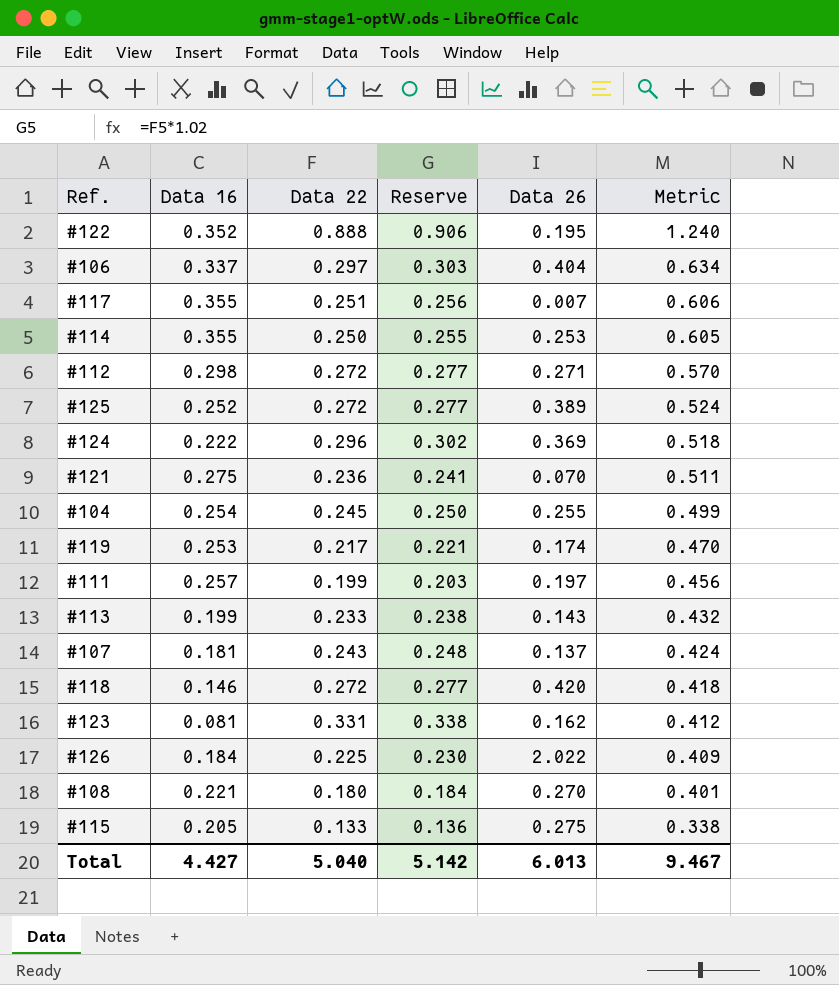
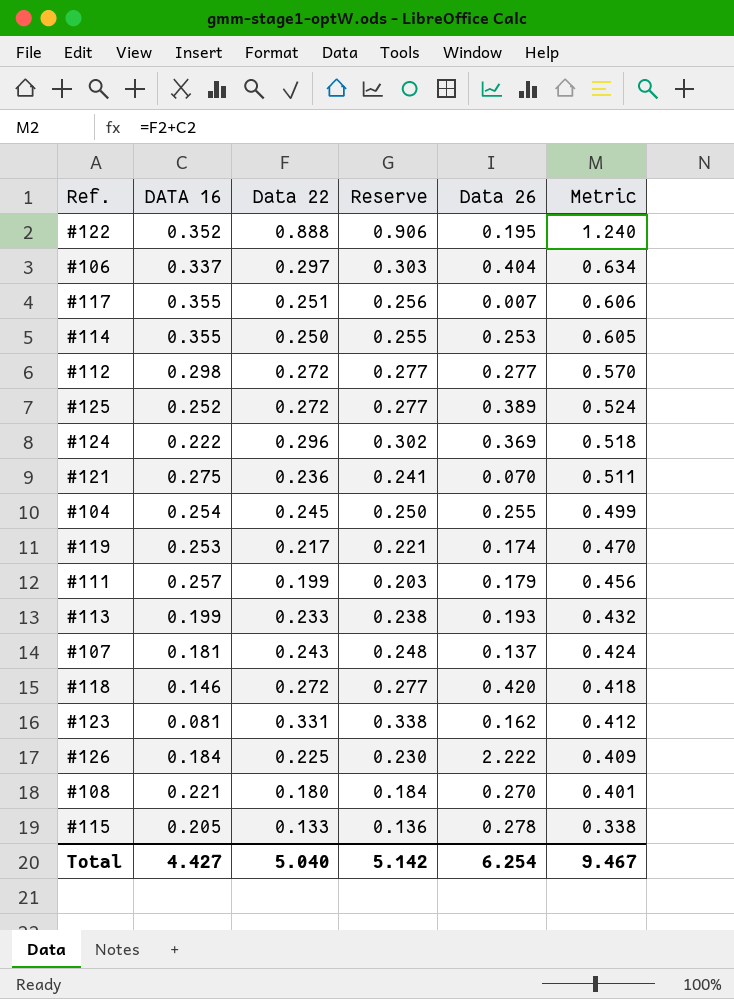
column name: Data 16 -> DATA 16
#112 | Data 26: 0.271 -> 0.277
#111 | Data 26: 0.197 -> 0.179
#113 | Data 26: 0.143 -> 0.193
#126 | Data 26: 2.022 -> 2.222
#115 | Data 26: 0.275 -> 0.278
Total | Data 26: 6.013 -> 6.254

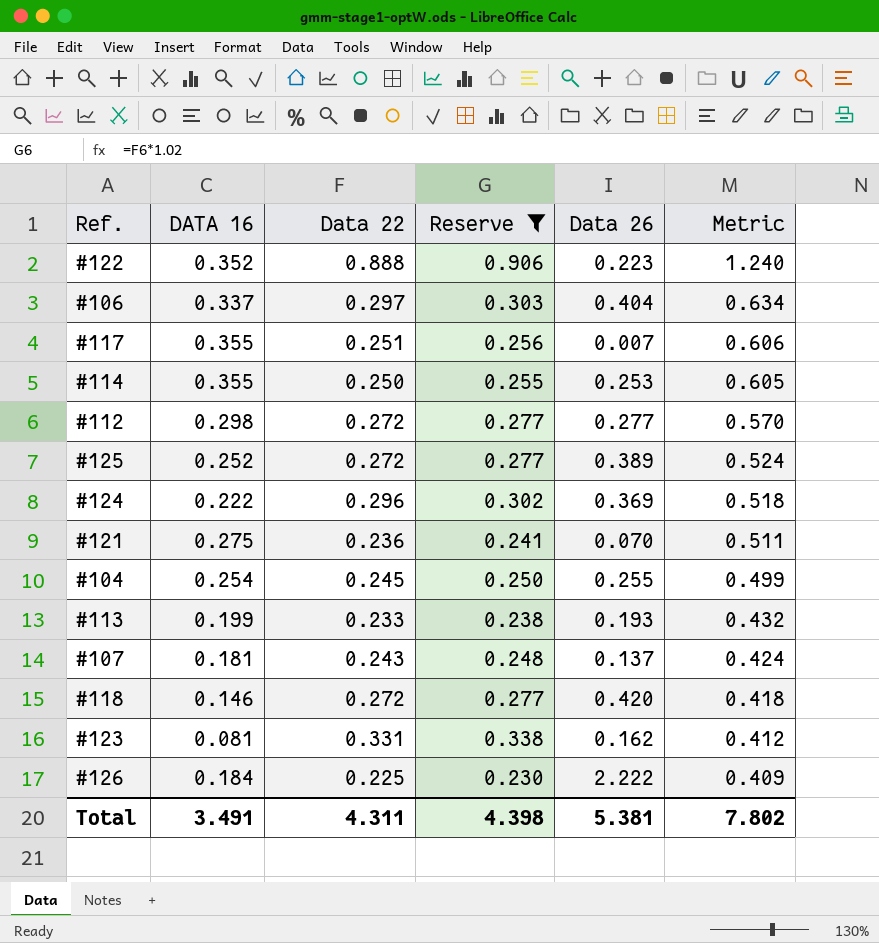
filter: none -> Reserve >= 0.230
#122 | Data 26: 0.195 -> 0.223
Total | DATA 16: 4.427 -> 3.491
Total | Data 22: 5.040 -> 4.311
Total | Reserve: 5.142 -> 4.398
Total | Data 26: 6.254 -> 5.381
Total | Metric: 9.467 -> 7.802

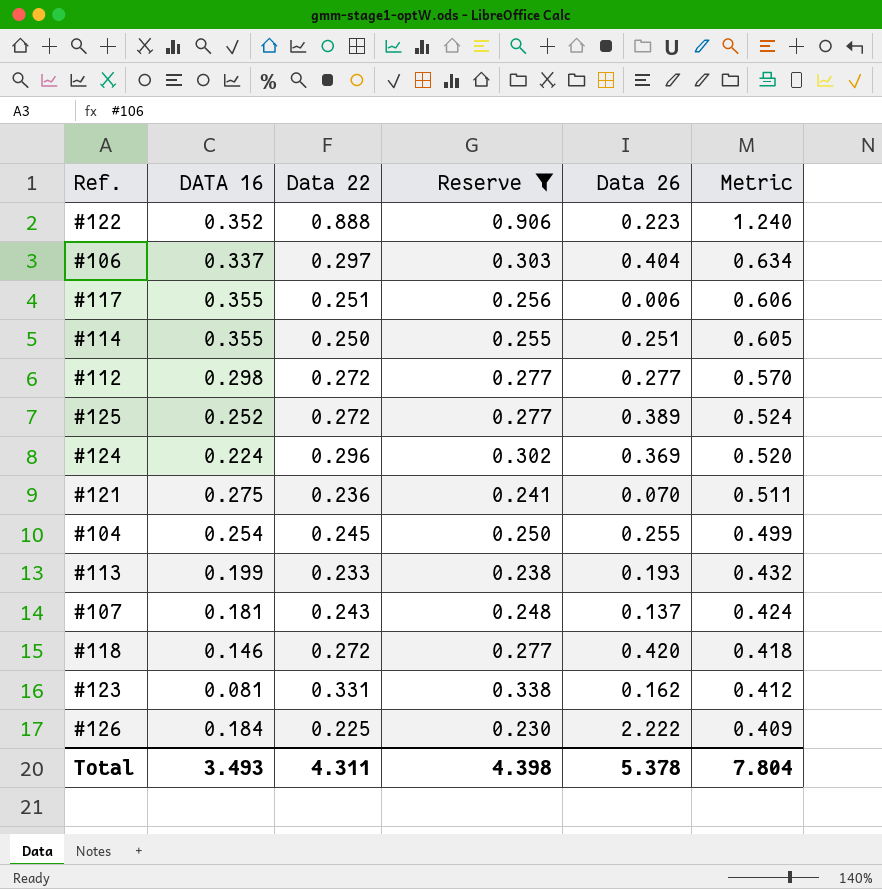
#117 | Data 26: 0.007 -> 0.006
#114 | Data 26: 0.253 -> 0.251
#124 | DATA 16: 0.222 -> 0.224
#124 | Metric: 0.518 -> 0.520
Total | DATA 16: 3.491 -> 3.493
Total | Data 26: 5.381 -> 5.378
Total | Metric: 7.802 -> 7.804

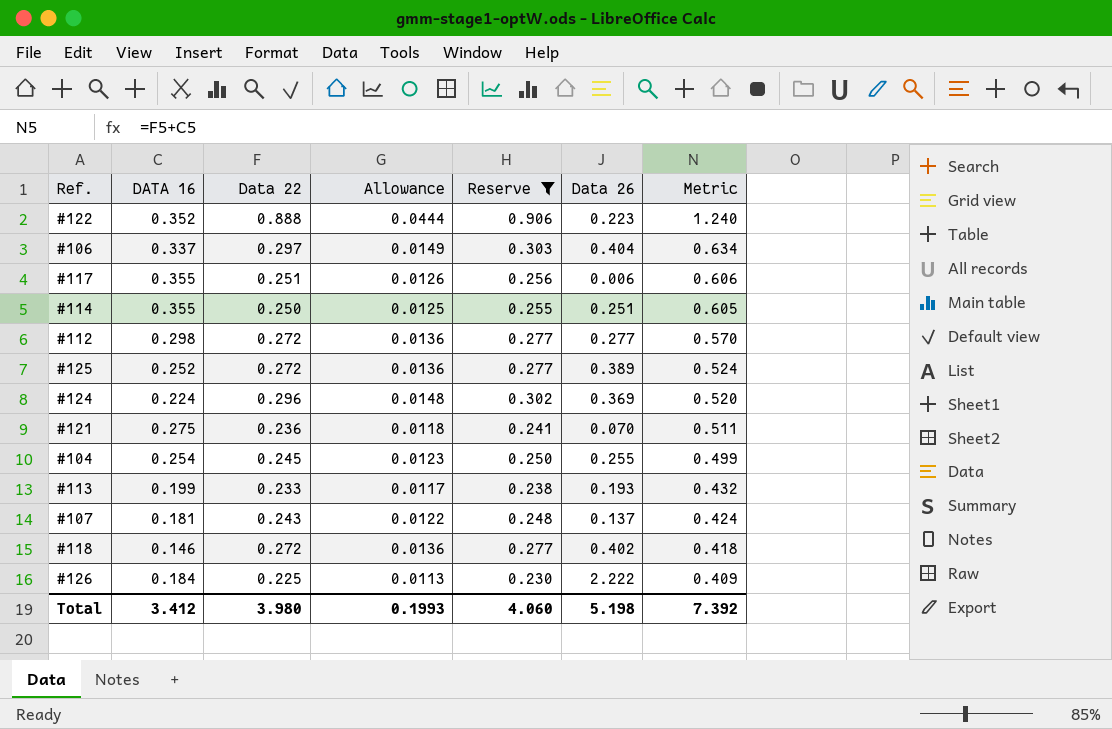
column Allowance | formula: none -> [Data 22] * 0.05
row #123: 0.081 | 0.331 | 0.338 | 0.162 | 0.412 -> none
#118 | Data 26: 0.420 -> 0.402
Total | DATA 16: 3.493 -> 3.412
Total | Data 22: 4.311 -> 3.980
Total | Reserve: 4.398 -> 4.060
Total | Data 26: 5.378 -> 5.198
Total | Metric: 7.804 -> 7.392

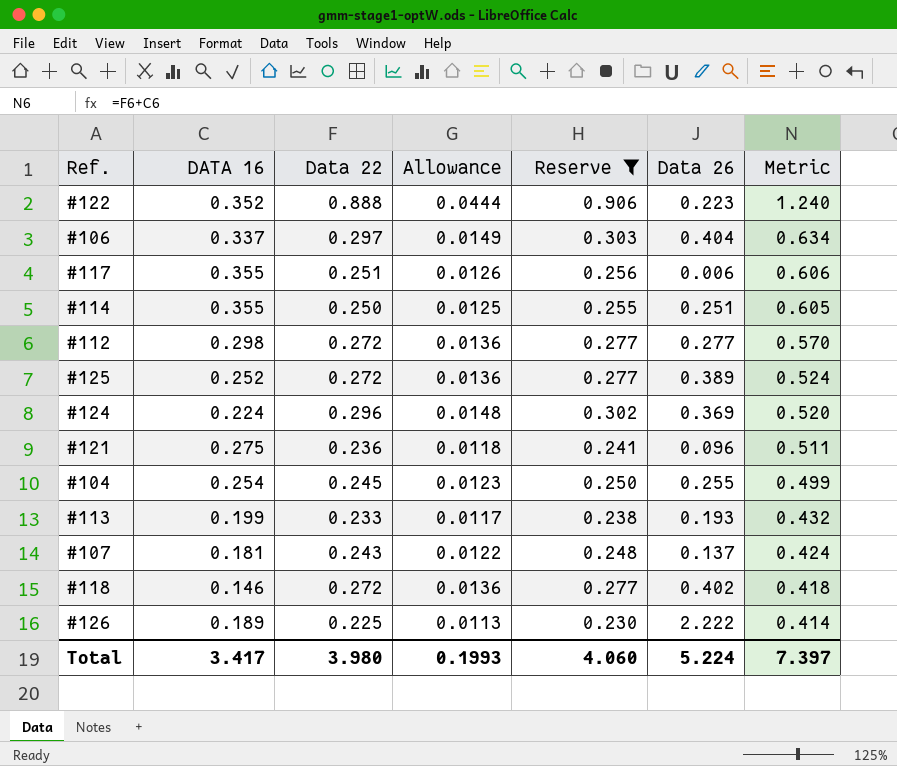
#121 | Data 26: 0.070 -> 0.096
#126 | DATA 16: 0.184 -> 0.189
#126 | Metric: 0.409 -> 0.414
Total | DATA 16: 3.412 -> 3.417
Total | Data 26: 5.198 -> 5.224
Total | Metric: 7.392 -> 7.397

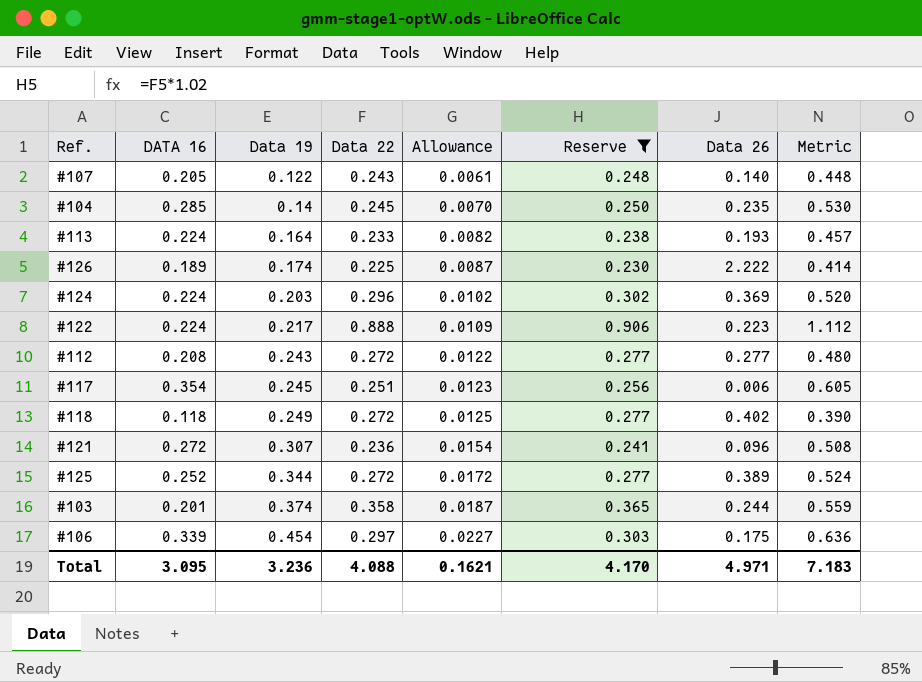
row order: Metric descending -> Data 19 ascending
column Data 19 | position: none -> 3
column Allowance | formula: [Data 22] * 0.05 -> [Data 19] * 0.05
row #114: 0.355 | 0.250 | 0.0125 | 0.255 | 0.251 | 0.605 -> none
#107 | DATA 16: 0.181 -> 0.205
#107 | Data 26: 0.137 -> 0.140
#107 | Metric: 0.424 -> 0.448
#104 | DATA 16: 0.254 -> 0.285
#104 | Data 26: 0.255 -> 0.235
#104 | Metric: 0.499 -> 0.530
#113 | DATA 16: 0.199 -> 0.224
#113 | Metric: 0.432 -> 0.457
#122 | DATA 16: 0.352 -> 0.224
#122 | Metric: 1.240 -> 1.112
#112 | DATA 16: 0.298 -> 0.208
#112 | Metric: 0.570 -> 0.480
#117 | DATA 16: 0.355 -> 0.354
#117 | Metric: 0.606 -> 0.605
#118 | DATA 16: 0.146 -> 0.118
#118 | Metric: 0.418 -> 0.390
#121 | DATA 16: 0.275 -> 0.272
#121 | Metric: 0.511 -> 0.508
row #103: none -> 0.201 | 0.374 | 0.358 | 0.0187 | 0.365 | 0.244 | 0.559
#106 | DATA 16: 0.337 -> 0.339
#106 | Data 26: 0.404 -> 0.175
#106 | Metric: 0.634 -> 0.636
Total | DATA 16: 3.417 -> 3.095
Total | Data 22: 3.980 -> 4.088
Total | Allowance: 0.1993 -> 0.1621
Total | Reserve: 4.060 -> 4.170
Total | Data 26: 5.224 -> 4.971
Total | Metric: 7.397 -> 7.183

